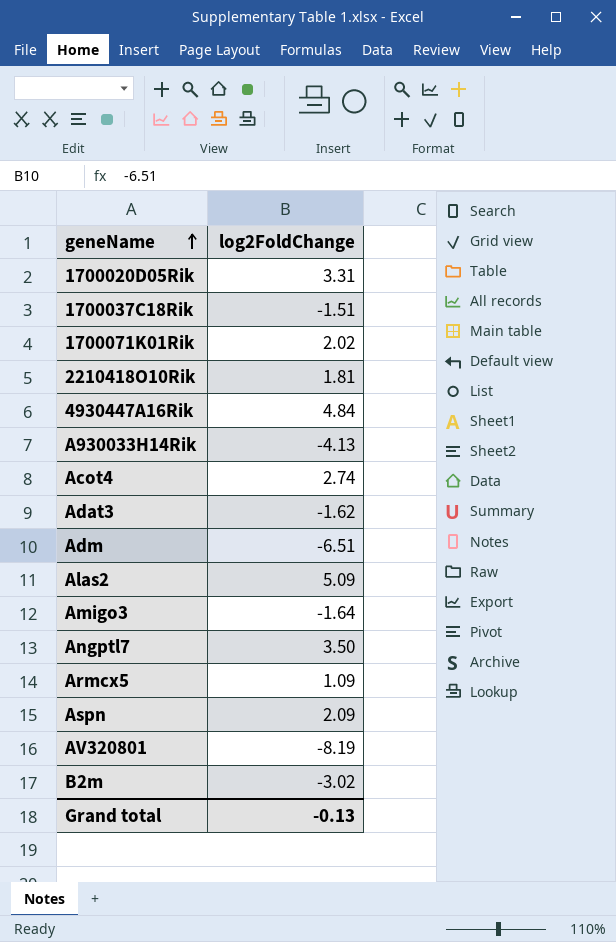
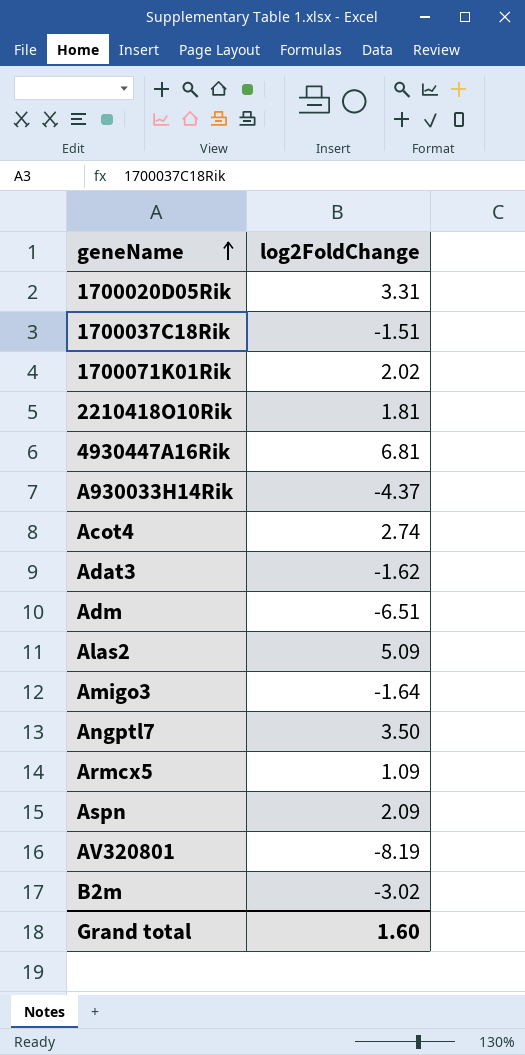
4930447A16Rik | log2FoldChange: 4.84 -> 6.81
A930033H14Rik | log2FoldChange: -4.13 -> -4.37
Grand total | log2FoldChange: -0.13 -> 1.60

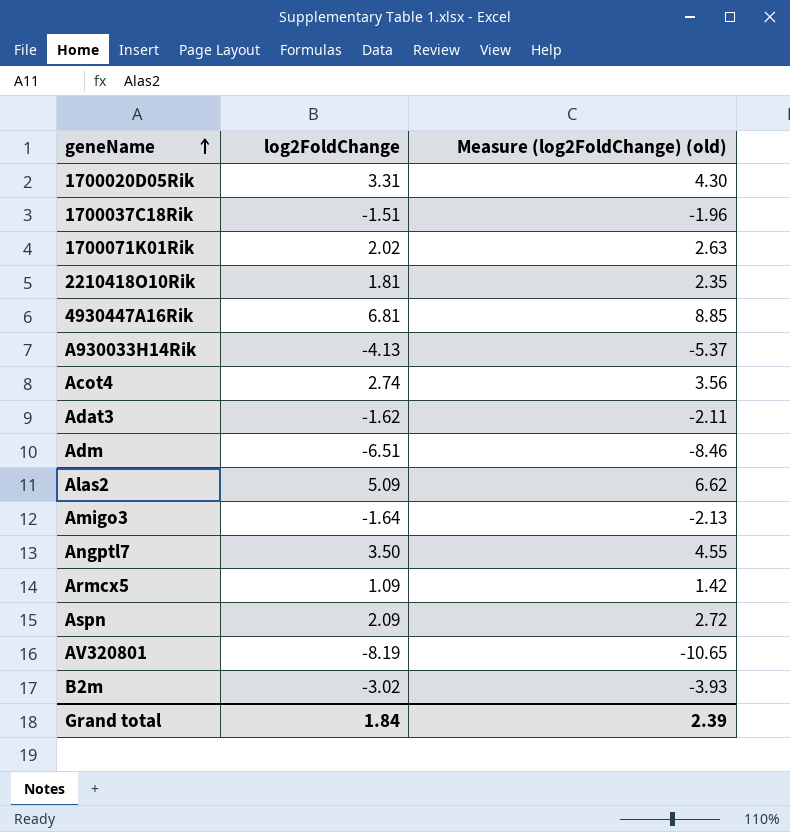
column Measure (log2FoldChange) (old) | formula: none -> [log2FoldChange] * 1.3
A930033H14Rik | log2FoldChange: -4.37 -> -4.13
Grand total | log2FoldChange: 1.60 -> 1.84

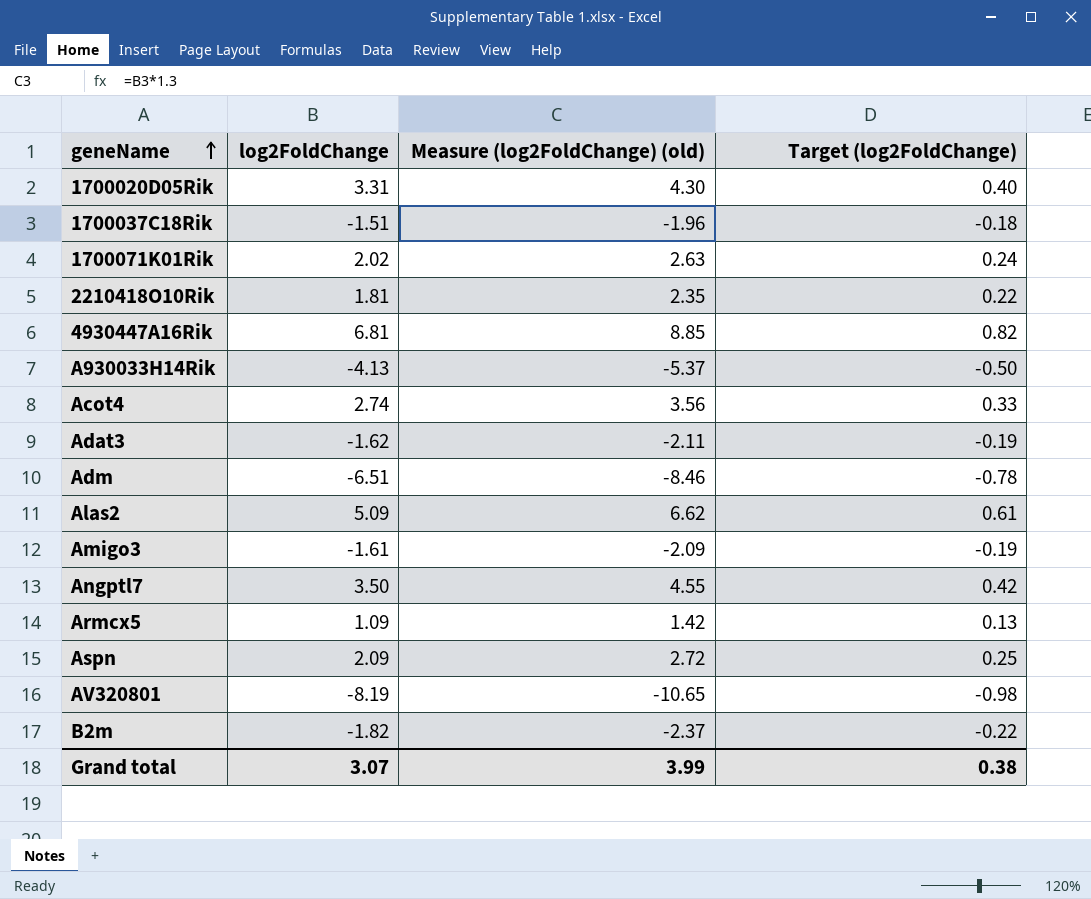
column Target (log2FoldChange) | formula: none -> [log2FoldChange] * 0.12
Amigo3 | log2FoldChange: -1.64 -> -1.61
Amigo3 | Measure (log2FoldChange) (old): -2.13 -> -2.09
B2m | log2FoldChange: -3.02 -> -1.82
B2m | Measure (log2FoldChange) (old): -3.93 -> -2.37
Grand total | log2FoldChange: 1.84 -> 3.07
Grand total | Measure (log2FoldChange) (old): 2.39 -> 3.99

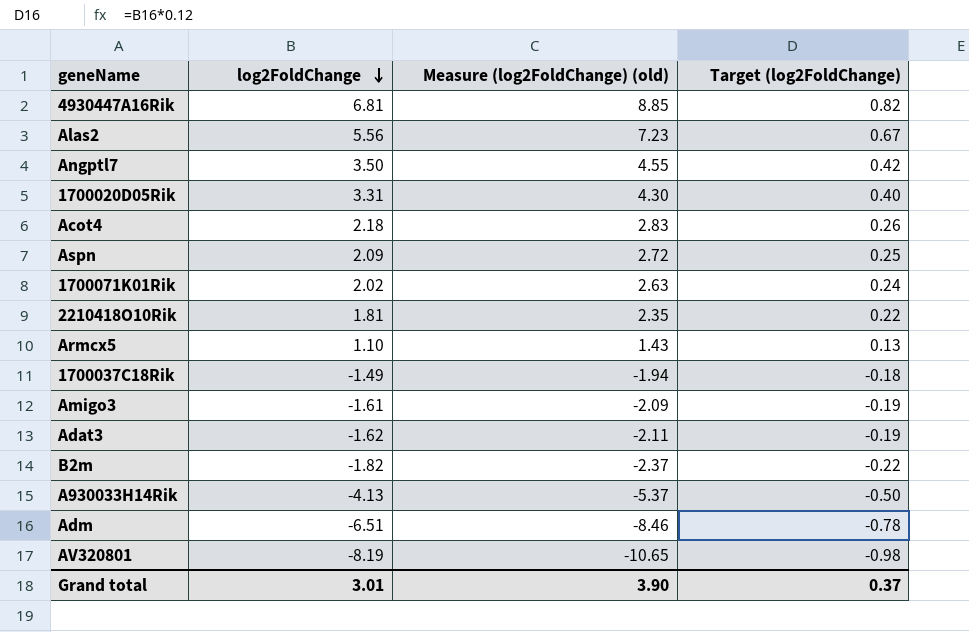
row order: geneName ascending -> log2FoldChange descending
Alas2 | log2FoldChange: 5.09 -> 5.56
Alas2 | Measure (log2FoldChange) (old): 6.62 -> 7.23
Alas2 | Target (log2FoldChange): 0.61 -> 0.67
Acot4 | log2FoldChange: 2.74 -> 2.18
Acot4 | Measure (log2FoldChange) (old): 3.56 -> 2.83
Acot4 | Target (log2FoldChange): 0.33 -> 0.26
Armcx5 | log2FoldChange: 1.09 -> 1.10
Armcx5 | Measure (log2FoldChange) (old): 1.42 -> 1.43
1700037C18Rik | log2FoldChange: -1.51 -> -1.49
1700037C18Rik | Measure (log2FoldChange) (old): -1.96 -> -1.94
Grand total | log2FoldChange: 3.07 -> 3.01
Grand total | Measure (log2FoldChange) (old): 3.99 -> 3.90
Grand total | Target (log2FoldChange): 0.38 -> 0.37

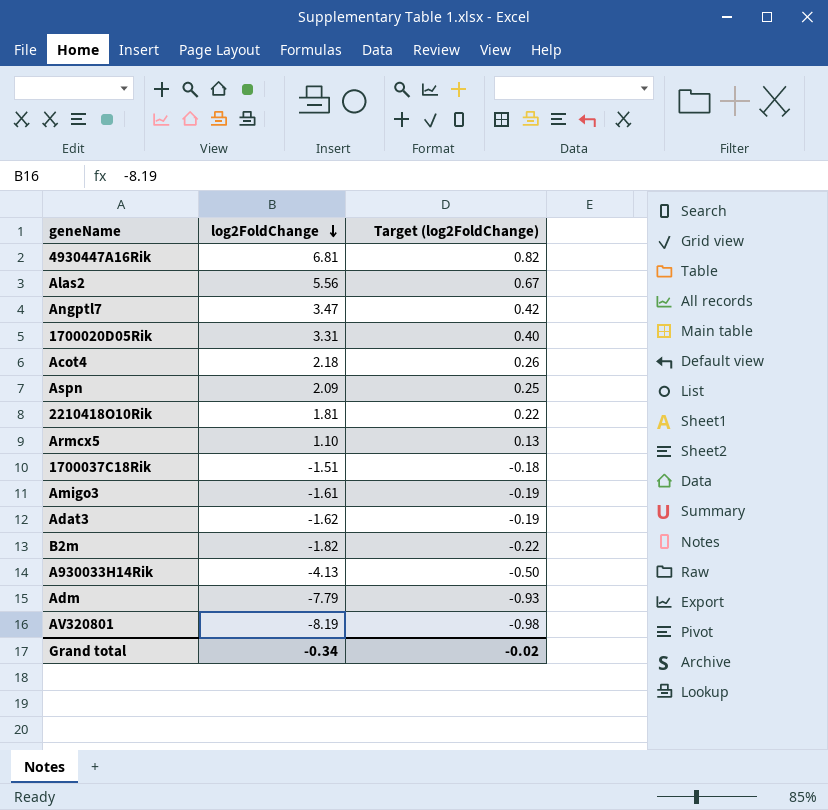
column Measure (log2FoldChange) (old) | formula: [log2FoldChange] * 1.3 -> none
row 1700071K01Rik: 2.02 | 2.63 | 0.24 -> none
Angptl7 | log2FoldChange: 3.50 -> 3.47
1700037C18Rik | log2FoldChange: -1.49 -> -1.51
Adm | log2FoldChange: -6.51 -> -7.79
Adm | Target (log2FoldChange): -0.78 -> -0.93
Grand total | log2FoldChange: 3.01 -> -0.34
Grand total | Target (log2FoldChange): 0.37 -> -0.02

